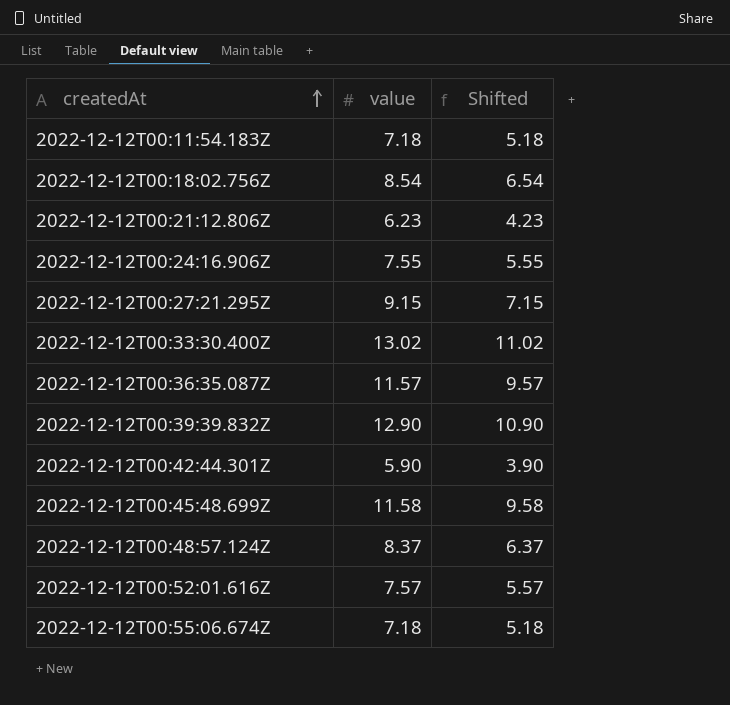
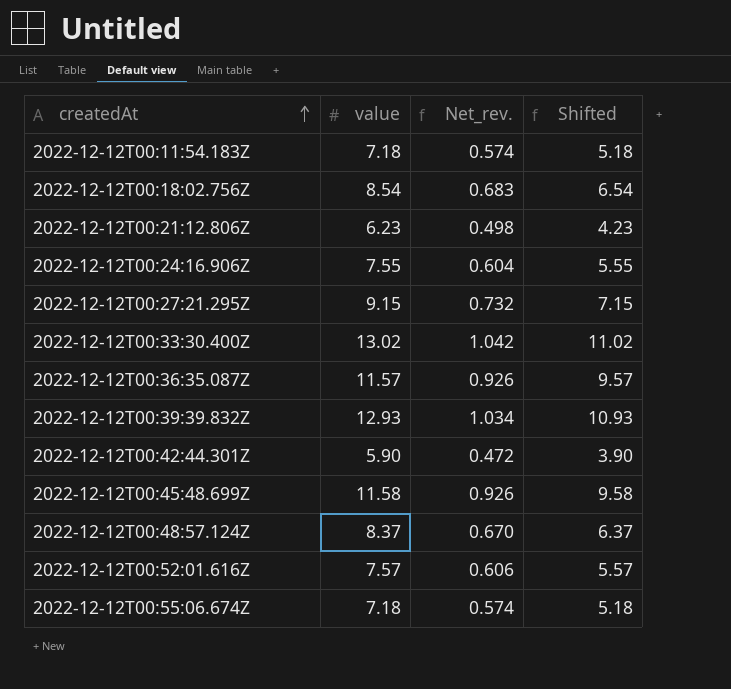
column Net_rev. | formula: none -> [value] * 0.08
2022-12-12T00:39:39.832Z | value: 12.90 -> 12.93
2022-12-12T00:39:39.832Z | Shifted: 10.90 -> 10.93

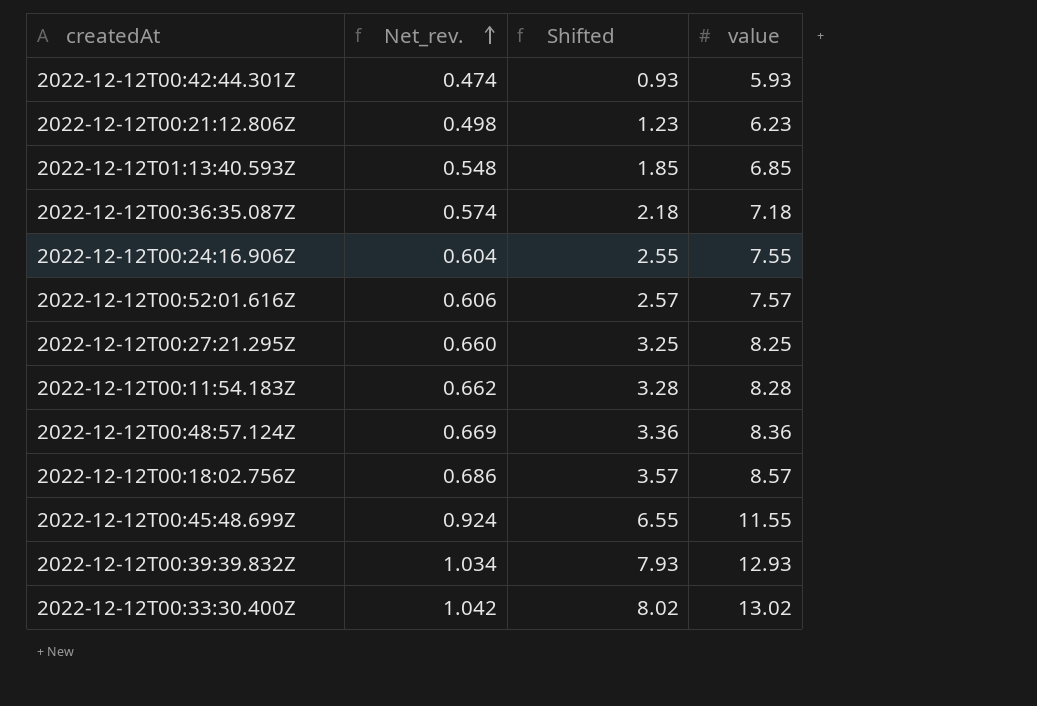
row order: createdAt ascending -> Net_rev. ascending
column Shifted | formula: [value] - 2 -> [value] - 5
column value | position: 2 -> 4
row 2022-12-12T00:55:06.674Z: 7.18 | 0.574 | 5.18 -> none
2022-12-12T00:42:44.301Z | Net_rev.: 0.472 -> 0.474
2022-12-12T00:42:44.301Z | value: 5.90 -> 5.93
row 2022-12-12T01:13:40.593Z: none -> 0.548 | 1.85 | 6.85
2022-12-12T00:36:35.087Z | Net_rev.: 0.926 -> 0.574
2022-12-12T00:36:35.087Z | value: 11.57 -> 7.18
2022-12-12T00:27:21.295Z | Net_rev.: 0.732 -> 0.660
2022-12-12T00:27:21.295Z | value: 9.15 -> 8.25
2022-12-12T00:11:54.183Z | Net_rev.: 0.574 -> 0.662
2022-12-12T00:11:54.183Z | value: 7.18 -> 8.28
2022-12-12T00:48:57.124Z | Net_rev.: 0.670 -> 0.669
2022-12-12T00:48:57.124Z | value: 8.37 -> 8.36
2022-12-12T00:18:02.756Z | Net_rev.: 0.683 -> 0.686
2022-12-12T00:18:02.756Z | value: 8.54 -> 8.57
2022-12-12T00:45:48.699Z | Net_rev.: 0.926 -> 0.924
2022-12-12T00:45:48.699Z | value: 11.58 -> 11.55

